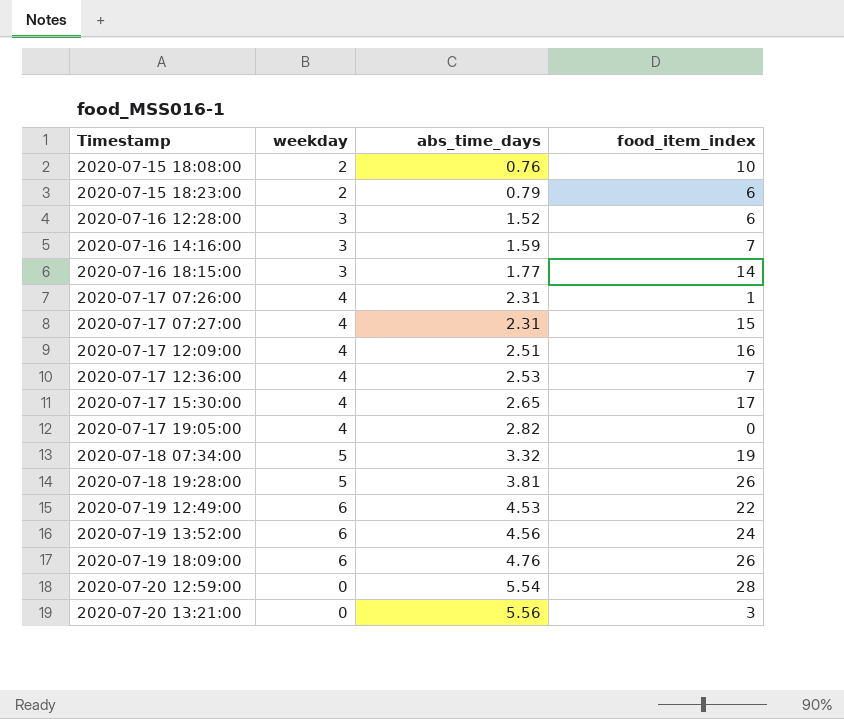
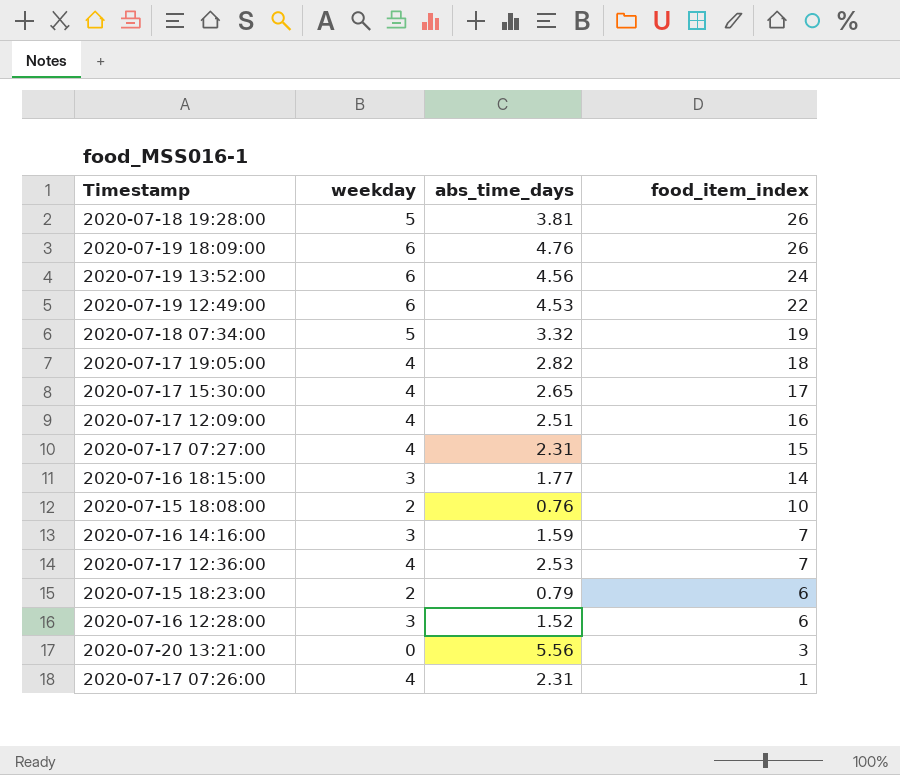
row order: Timestamp ascending -> food_item_index descending
row 2020-07-20 12:59:00: 0 | 5.54 | 28 -> none
2020-07-17 19:05:00 | food_item_index: 0 -> 18

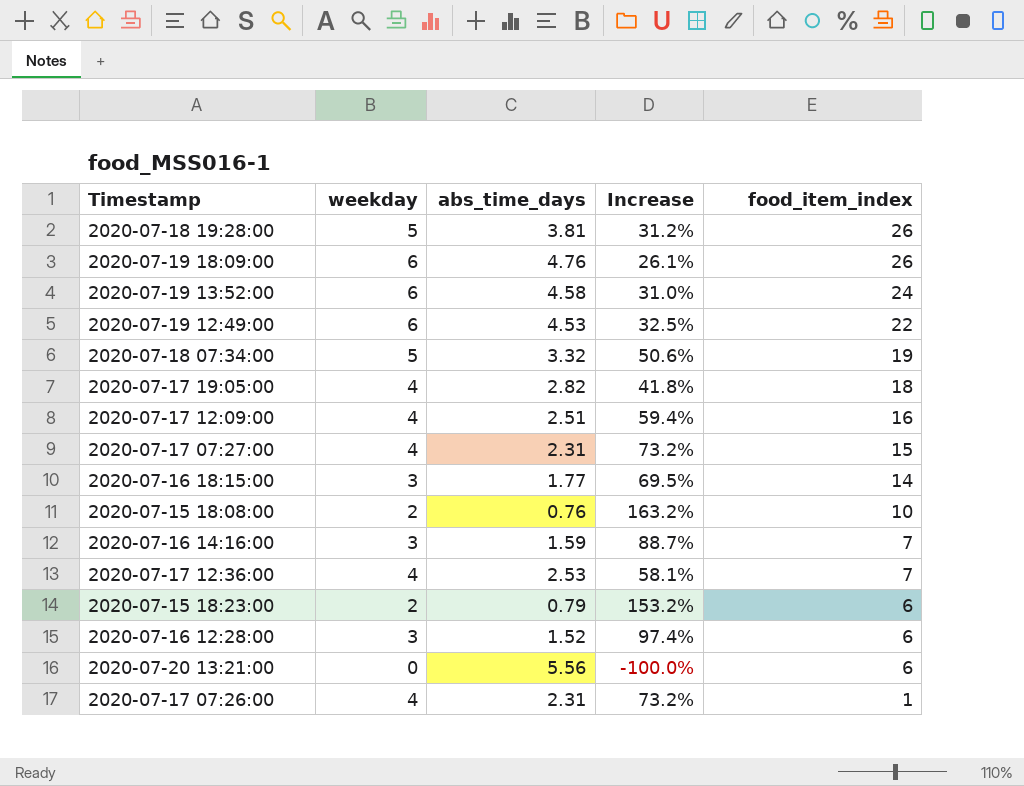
column Increase | formula: none -> ([weekday] - [abs_time_days]) / [abs_time_days]
row 2020-07-17 15:30:00: 4 | 2.65 | 17 -> none
2020-07-19 13:52:00 | abs_time_days: 4.56 -> 4.58
2020-07-20 13:21:00 | food_item_index: 3 -> 6

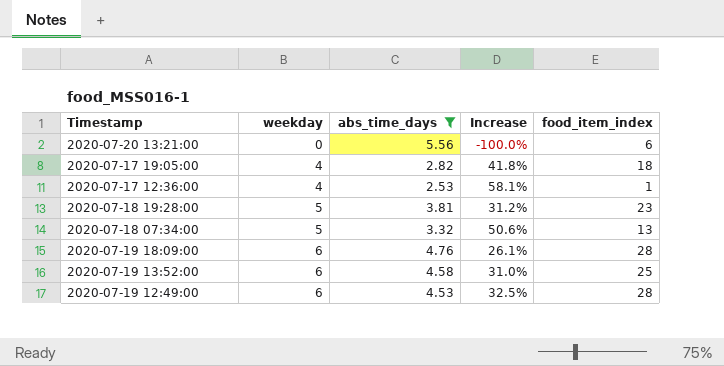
filter: none -> abs_time_days >= 2.53
row order: food_item_index descending -> weekday ascending
2020-07-17 12:36:00 | food_item_index: 7 -> 1
2020-07-18 19:28:00 | food_item_index: 26 -> 23
2020-07-18 07:34:00 | food_item_index: 19 -> 13
2020-07-19 18:09:00 | food_item_index: 26 -> 28
2020-07-19 13:52:00 | food_item_index: 24 -> 25
2020-07-19 12:49:00 | food_item_index: 22 -> 28

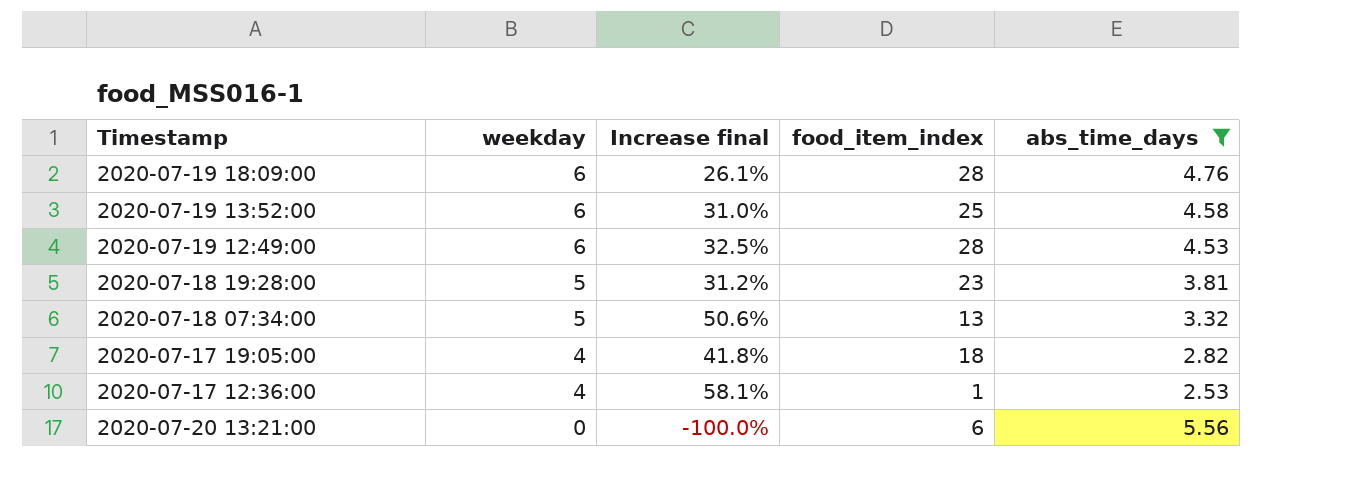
row order: weekday ascending -> weekday descending
column name: Increase -> Increase final
column abs_time_days | position: 3 -> 5

